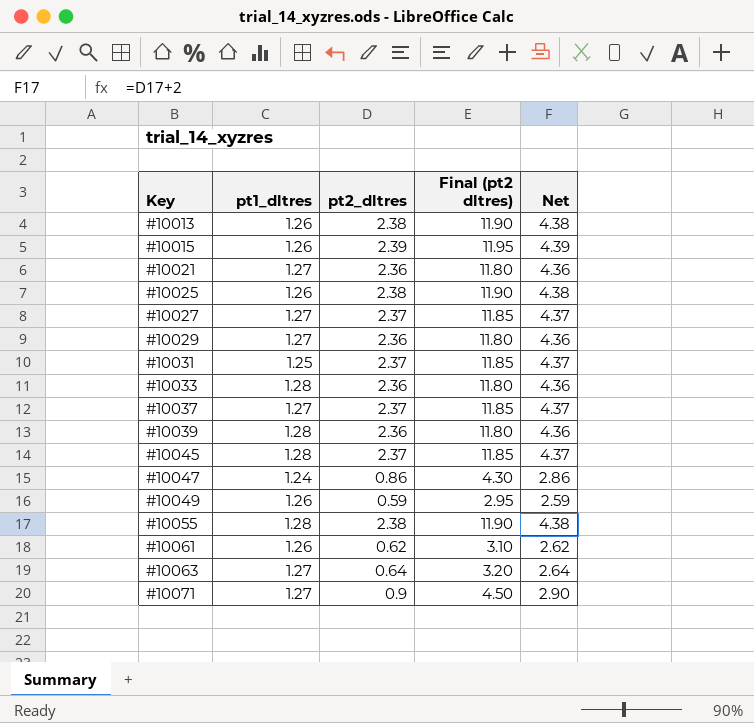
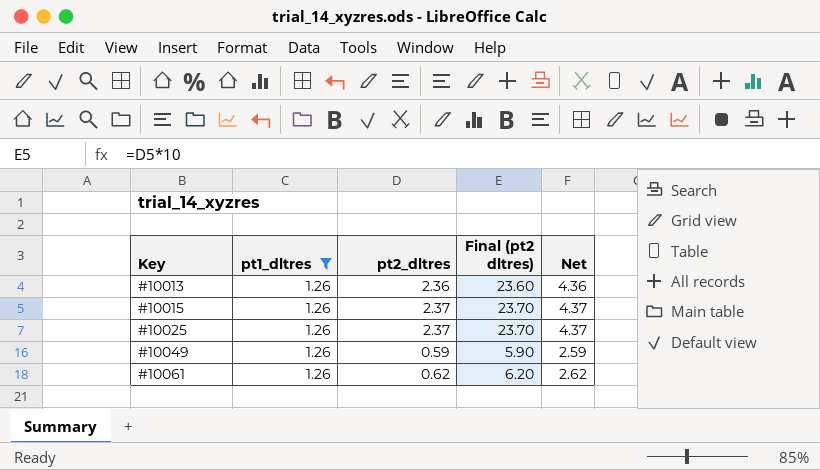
filter: none -> pt1_dltres = 1.26
column Final (pt2 dltres) | formula: [pt2_dltres] * 5 -> [pt2_dltres] * 10
#10013 | pt2_dltres: 2.38 -> 2.36
#10013 | Net: 4.38 -> 4.36
#10015 | pt2_dltres: 2.39 -> 2.37
#10015 | Net: 4.39 -> 4.37
#10025 | pt2_dltres: 2.38 -> 2.37
#10025 | Net: 4.38 -> 4.37

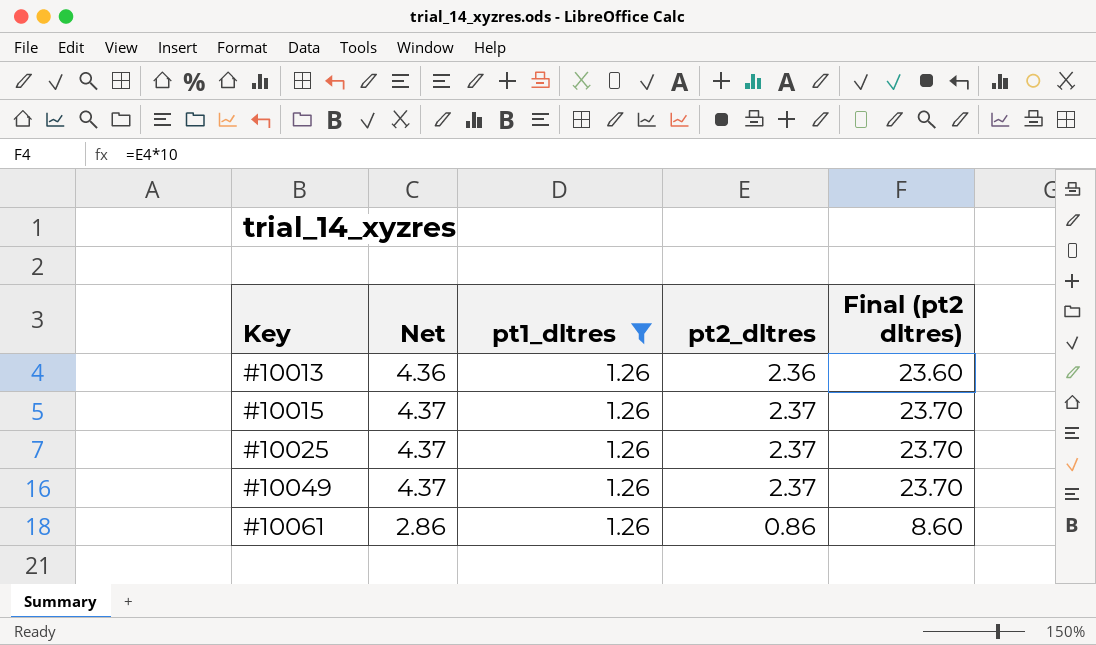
column Net | position: 5 -> 2
#10049 | Net: 2.59 -> 4.37
#10049 | pt2_dltres: 0.59 -> 2.37
#10049 | Final (pt2 dltres): 5.90 -> 23.70
#10061 | Net: 2.62 -> 2.86
#10061 | pt2_dltres: 0.62 -> 0.86
#10061 | Final (pt2 dltres): 6.20 -> 8.60

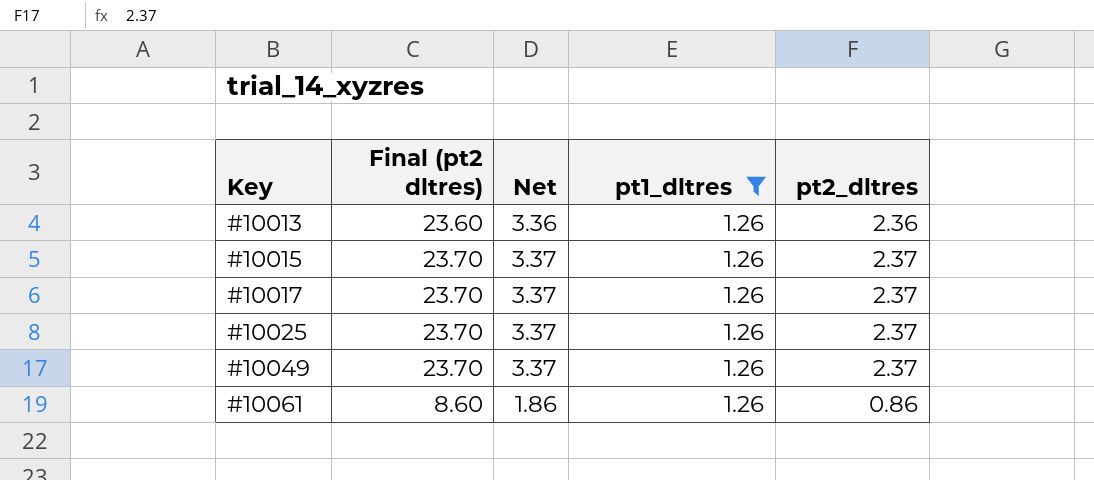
column Final (pt2 dltres) | position: 5 -> 2
column Net | formula: [pt2_dltres] + 2 -> [pt2_dltres] + 1
row #10017: none -> 23.70 | 3.37 | 1.26 | 2.37

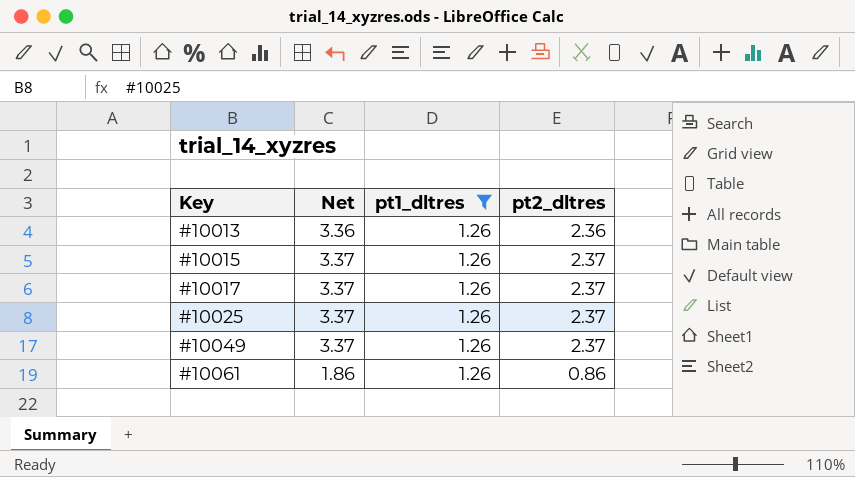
column Final (pt2 dltres) | formula: [pt2_dltres] * 10 -> none

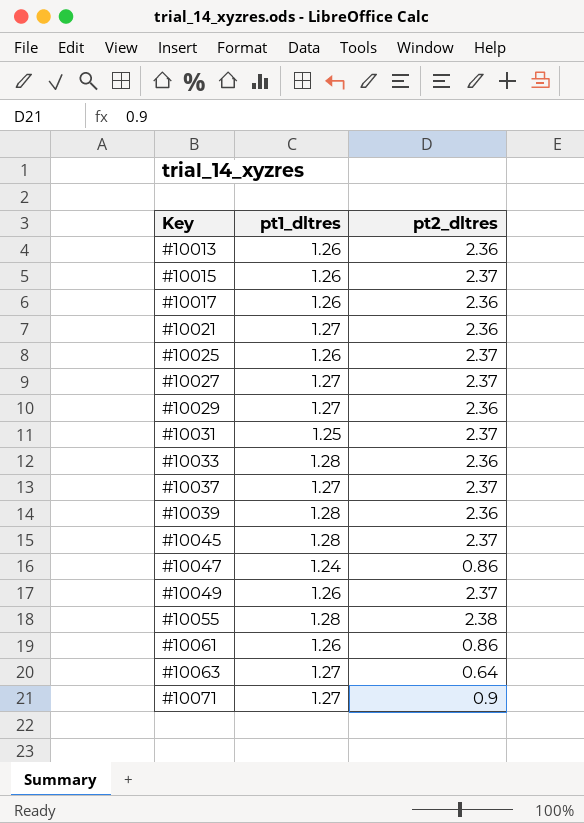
filter: pt1_dltres = 1.26 -> none
column Net | formula: [pt2_dltres] + 1 -> none
#10017 | pt2_dltres: 2.37 -> 2.36

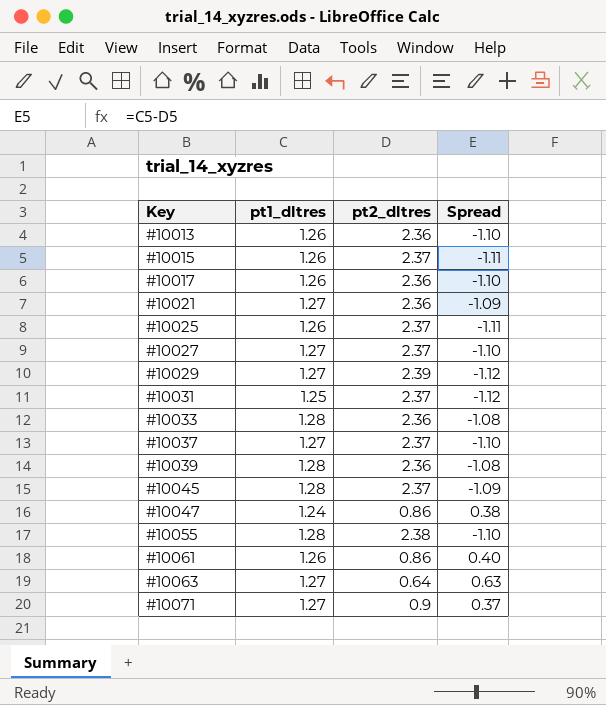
column Spread | formula: none -> [pt1_dltres] - [pt2_dltres]
row #10049: 1.26 | 2.37 -> none
#10029 | pt2_dltres: 2.36 -> 2.39

